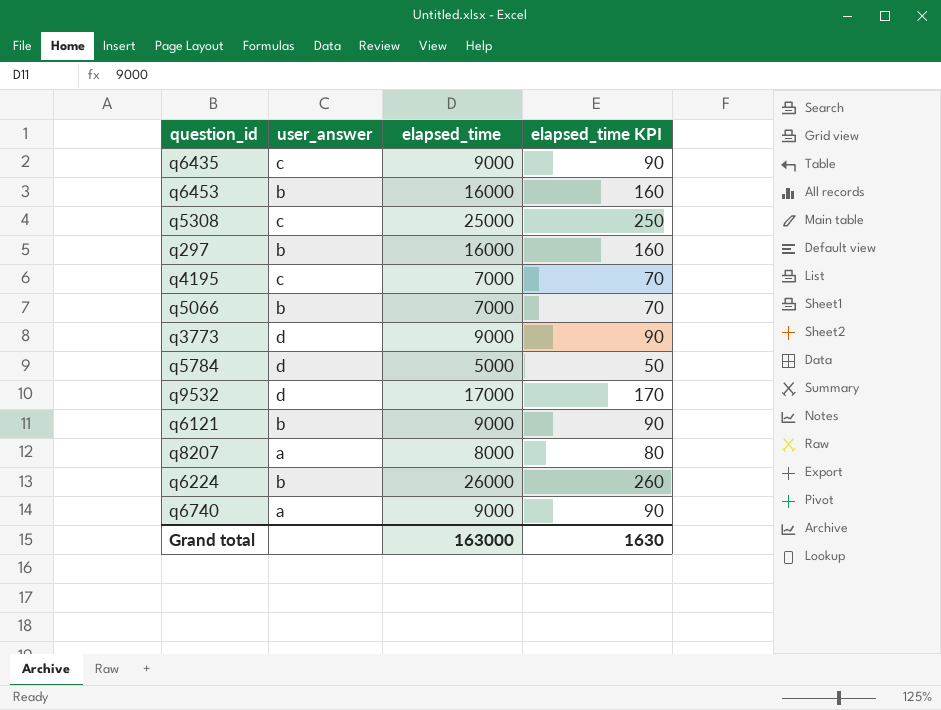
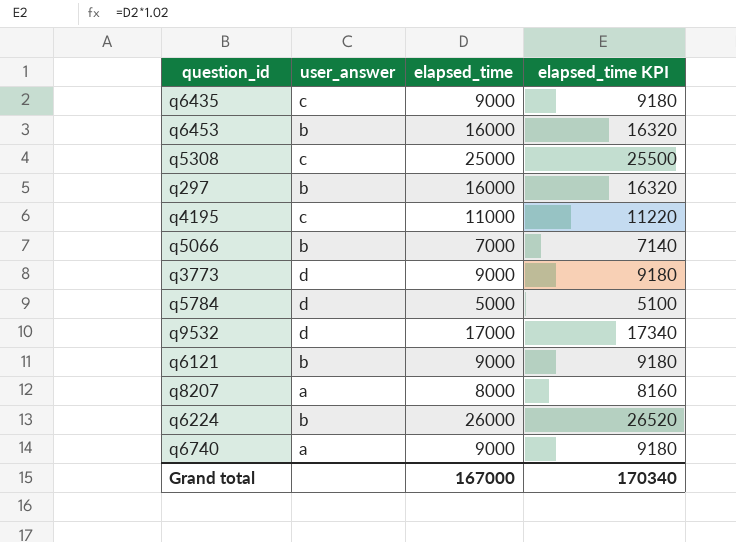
column elapsed_time KPI | formula: [elapsed_time] * 0.01 -> [elapsed_time] * 1.02
q4195 | elapsed_time: 7000 -> 11000
Grand total | elapsed_time: 163000 -> 167000
Grand total | elapsed_time KPI: 1630 -> 170340

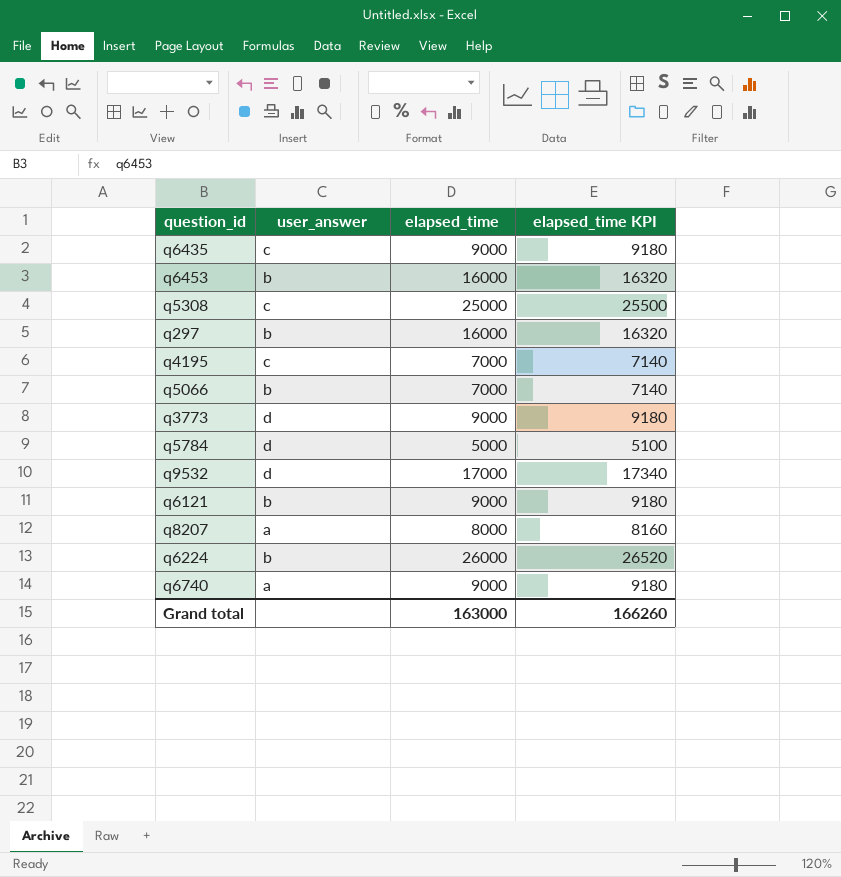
q4195 | elapsed_time: 11000 -> 7000
q4195 | elapsed_time KPI: 11220 -> 7140
Grand total | elapsed_time: 167000 -> 163000
Grand total | elapsed_time KPI: 170340 -> 166260

